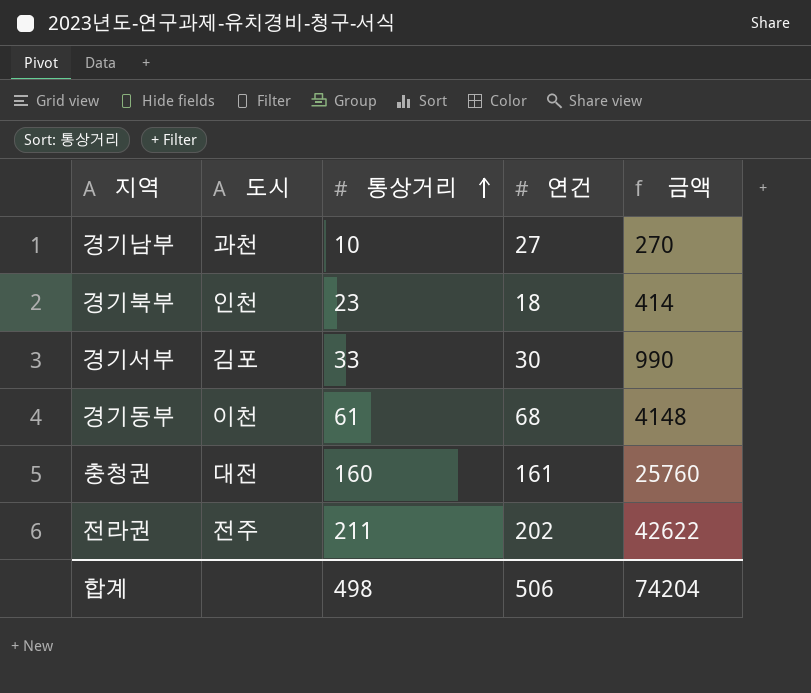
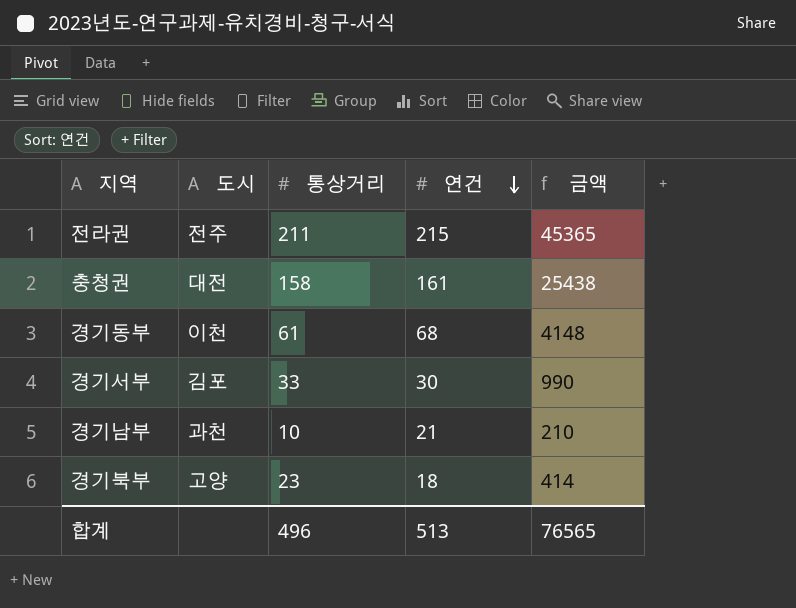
row order: 통상거리 ascending -> 연건 descending
전라권 | 연건: 202 -> 215
전라권 | 금액: 42622 -> 45365
충청권 | 통상거리: 160 -> 158
충청권 | 금액: 25760 -> 25438
경기남부 | 연건: 27 -> 21
경기남부 | 금액: 270 -> 210
경기북부 | 도시: 인천 -> 고양
합계 | 통상거리: 498 -> 496
합계 | 연건: 506 -> 513
합계 | 금액: 74204 -> 76565

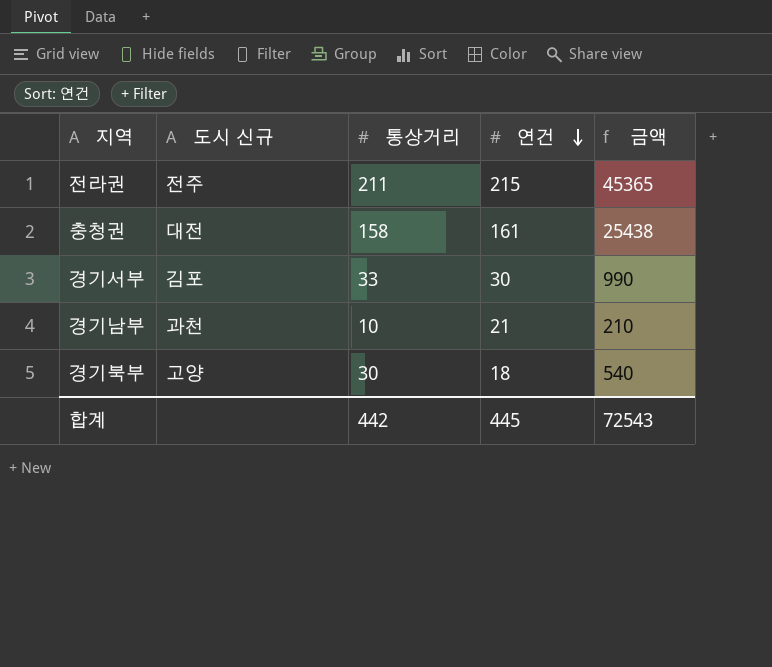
column name: 도시 -> 도시 신규
row 경기동부: 이천 | 61 | 68 | 4148 -> none
경기북부 | 통상거리: 23 -> 30
경기북부 | 금액: 414 -> 540
합계 | 통상거리: 496 -> 442
합계 | 연건: 513 -> 445
합계 | 금액: 76565 -> 72543

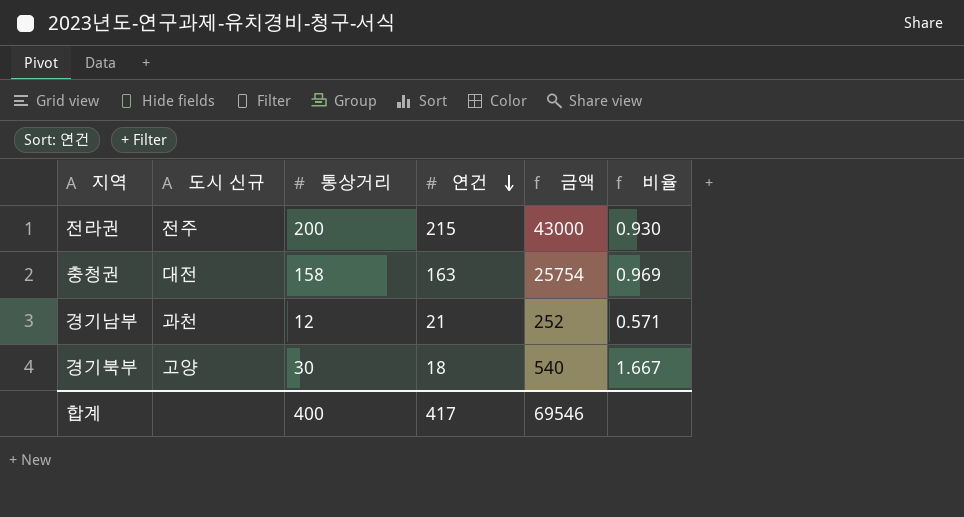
column 비율 | formula: none -> [통상거리] / [연건]
row 경기서부: 김포 | 33 | 30 | 990 -> none
전라권 | 통상거리: 211 -> 200
전라권 | 금액: 45365 -> 43000
충청권 | 연건: 161 -> 163
충청권 | 금액: 25438 -> 25754
경기남부 | 통상거리: 10 -> 12
경기남부 | 금액: 210 -> 252
합계 | 통상거리: 442 -> 400
합계 | 연건: 445 -> 417
합계 | 금액: 72543 -> 69546

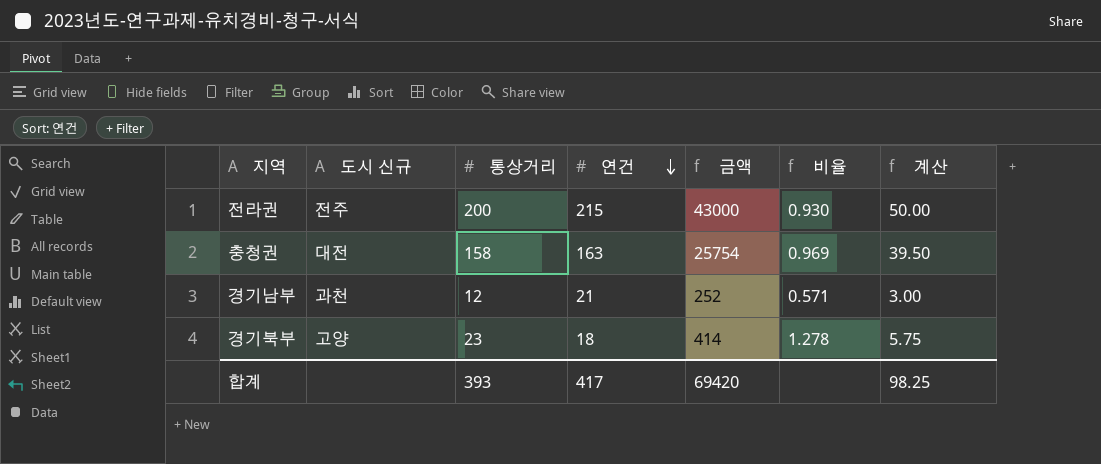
column 계산 | formula: none -> [통상거리] * 0.25
경기북부 | 통상거리: 30 -> 23
경기북부 | 금액: 540 -> 414
경기북부 | 비율: 1.667 -> 1.278
합계 | 통상거리: 400 -> 393
합계 | 금액: 69546 -> 69420

